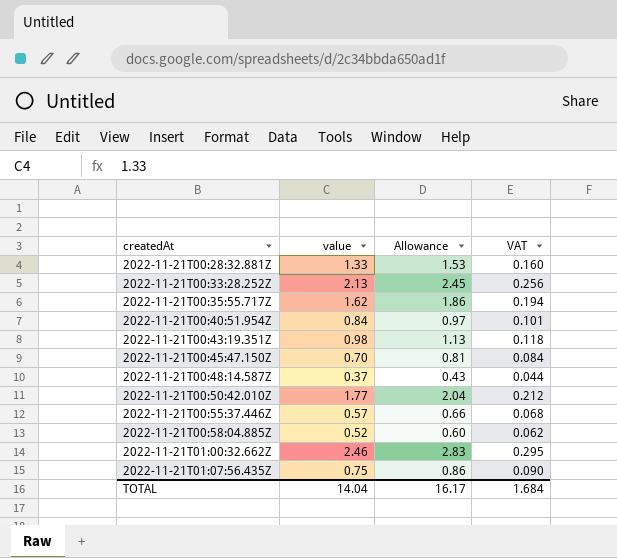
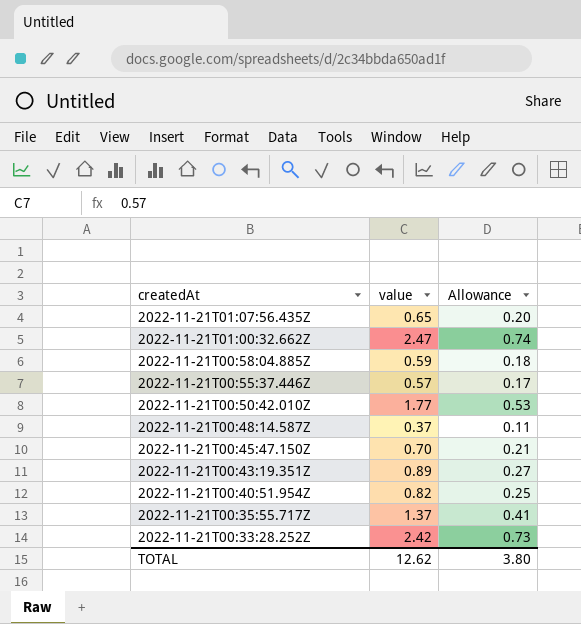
row order: createdAt ascending -> createdAt descending
column VAT | formula: [value] * 0.12 -> none
column Allowance | formula: [value] * 1.15 -> [value] * 0.3
row 2022-11-21T00:28:32.881Z: 1.33 | 1.53 | 0.160 -> none
2022-11-21T01:07:56.435Z | value: 0.75 -> 0.65
2022-11-21T01:00:32.662Z | value: 2.46 -> 2.47
2022-11-21T00:58:04.885Z | value: 0.52 -> 0.59
2022-11-21T00:43:19.351Z | value: 0.98 -> 0.89
2022-11-21T00:40:51.954Z | value: 0.84 -> 0.82
2022-11-21T00:35:55.717Z | value: 1.62 -> 1.37
2022-11-21T00:33:28.252Z | value: 2.13 -> 2.42
TOTAL | value: 14.04 -> 12.62
TOTAL | Allowance: 16.17 -> 3.80

